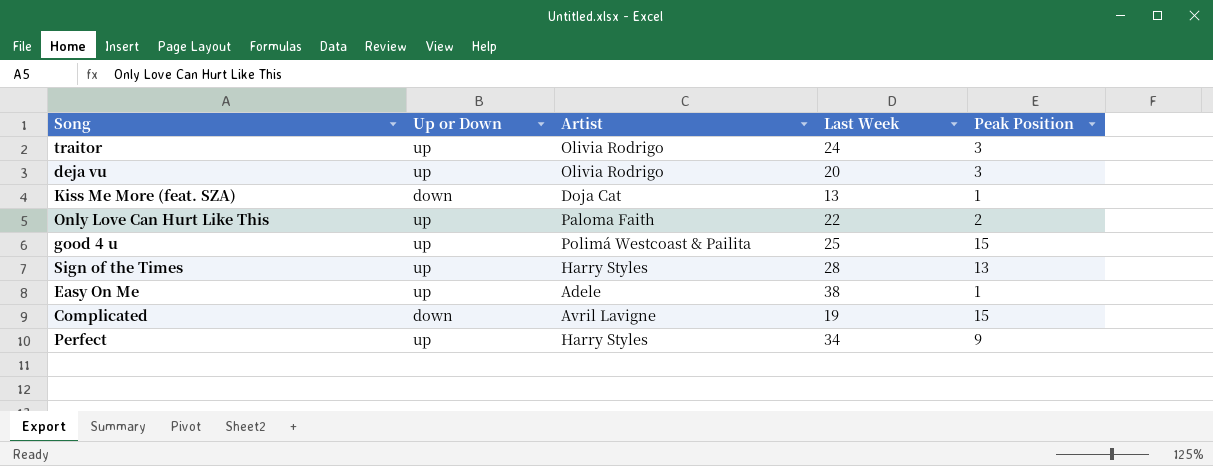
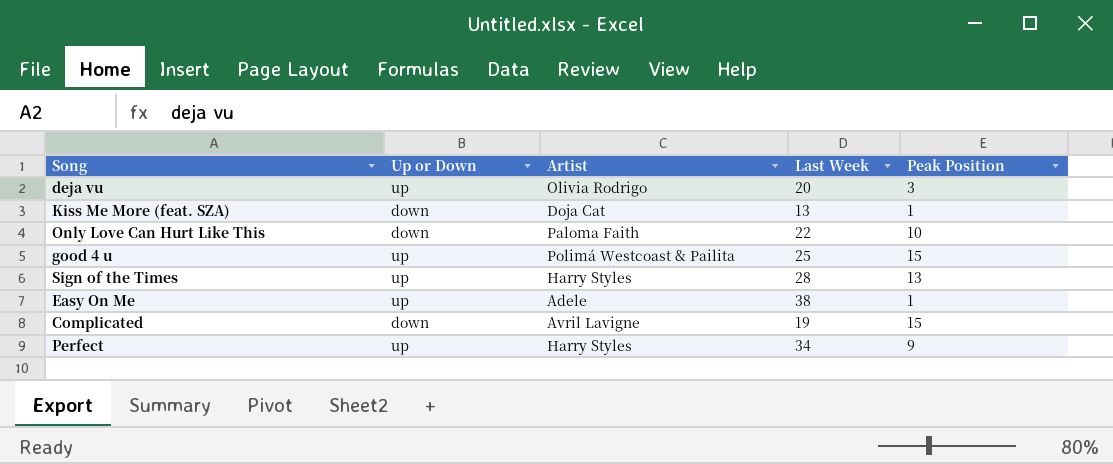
row traitor: up | Olivia Rodrigo | 24 | 3 -> none
Only Love Can Hurt Like This | Up or Down: up -> down
Only Love Can Hurt Like This | Peak Position: 2 -> 10

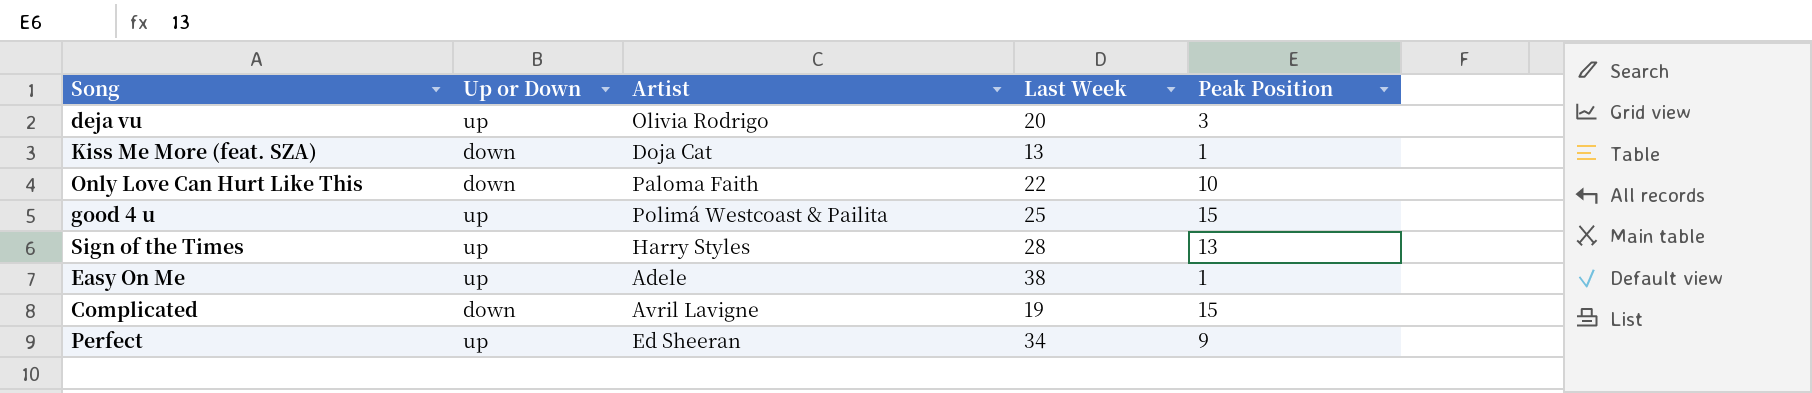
Perfect | Artist: Harry Styles -> Ed Sheeran

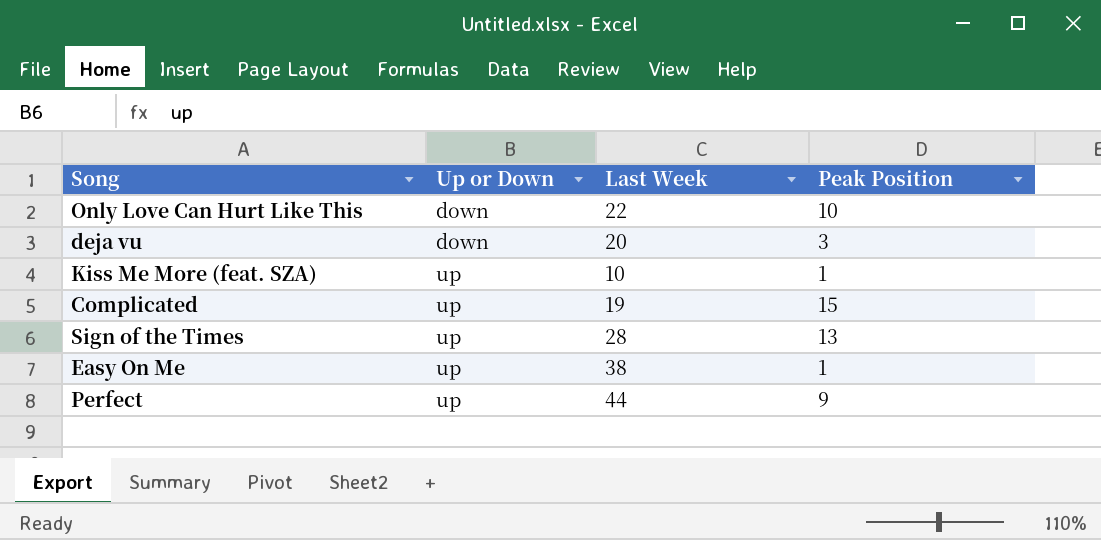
row order: none -> Up or Down ascending
column Artist | position: 3 -> none
row good 4 u: up | Polimá Westcoast & Pailita | 25 | 15 -> none
deja vu | Up or Down: up -> down
Kiss Me More (feat. SZA) | Up or Down: down -> up
Kiss Me More (feat. SZA) | Last Week: 13 -> 10
Complicated | Up or Down: down -> up
Perfect | Last Week: 34 -> 44

